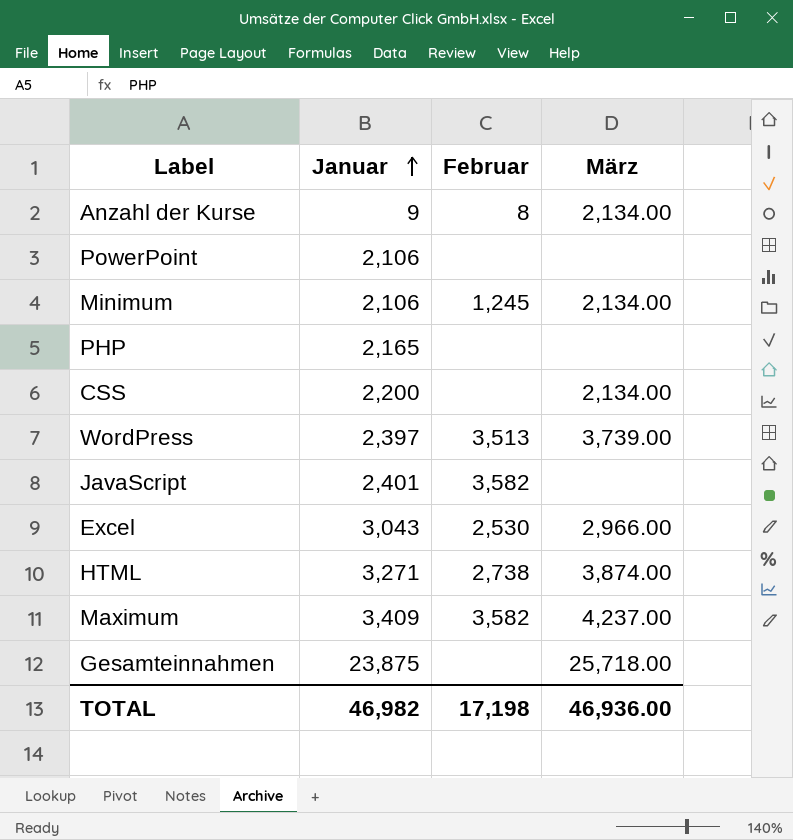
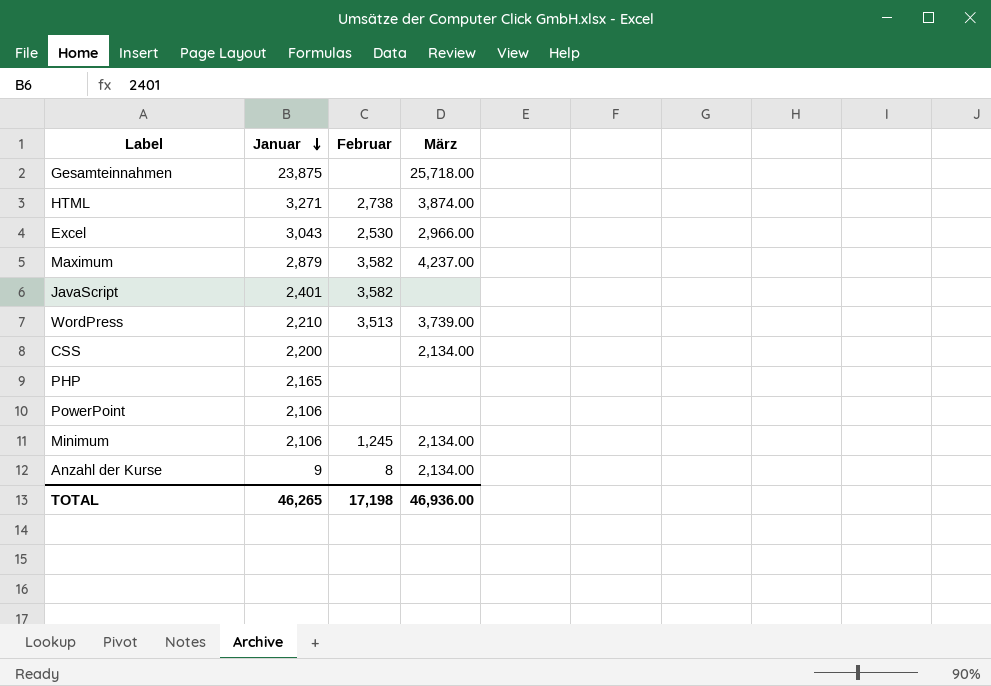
row order: Januar ascending -> Januar descending
Maximum | Januar: 3,409 -> 2,879
WordPress | Januar: 2,397 -> 2,210
TOTAL | Januar: 46,982 -> 46,265

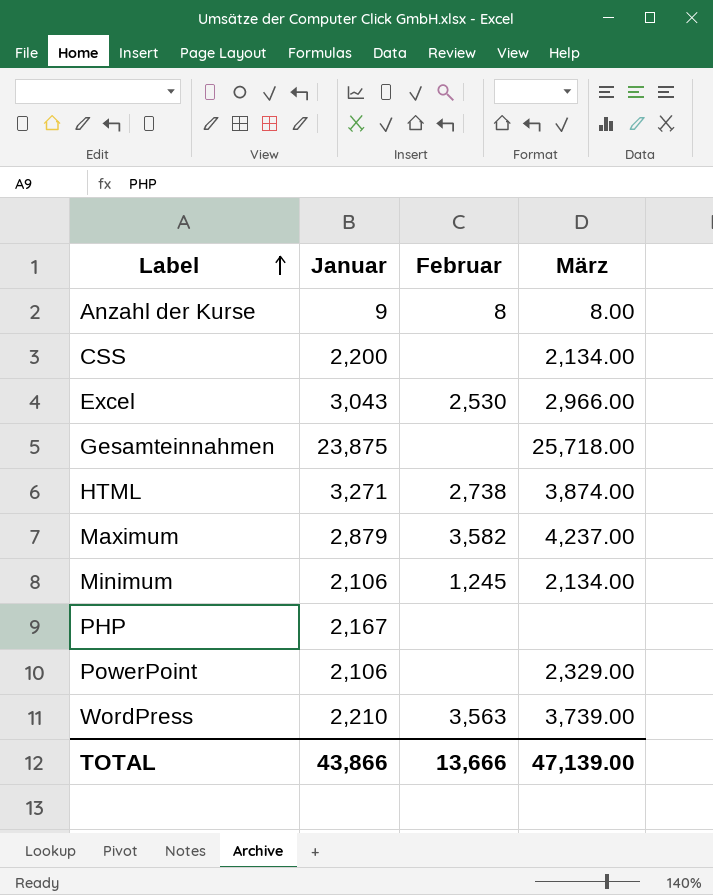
row order: Januar descending -> Label ascending
row JavaScript: 2,401 | 3,582 | none -> none
Anzahl der Kurse | März: 2,134.00 -> 8.00
PHP | Januar: 2,165 -> 2,167
PowerPoint | März: none -> 2,329.00
WordPress | Februar: 3,513 -> 3,563
TOTAL | Januar: 46,265 -> 43,866
TOTAL | Februar: 17,198 -> 13,666
TOTAL | März: 46,936.00 -> 47,139.00

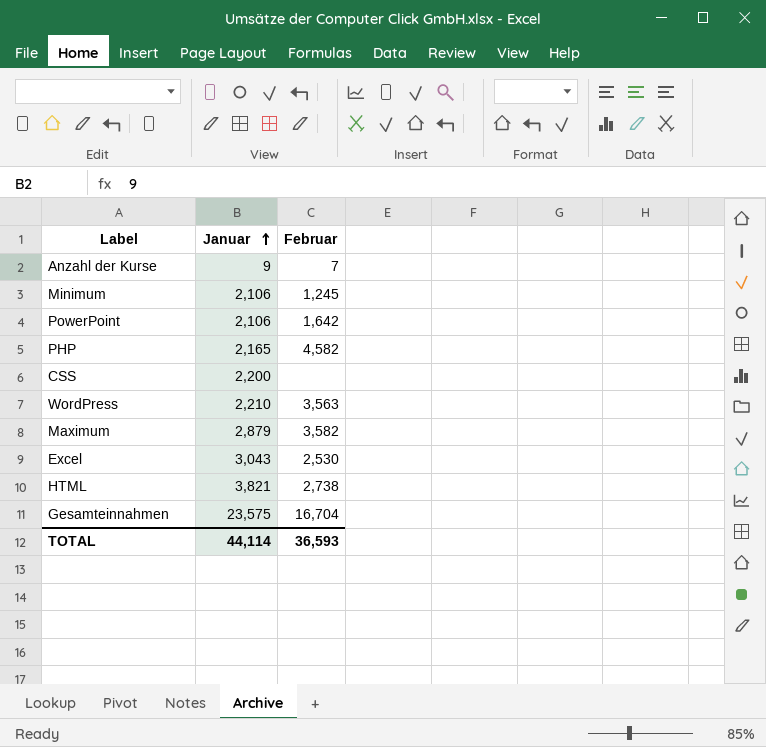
row order: Label ascending -> Januar ascending
column März | position: 4 -> none
Anzahl der Kurse | Februar: 8 -> 7
PowerPoint | Februar: none -> 1,642
PHP | Januar: 2,167 -> 2,165
PHP | Februar: none -> 4,582
HTML | Januar: 3,271 -> 3,821
Gesamteinnahmen | Januar: 23,875 -> 23,575
Gesamteinnahmen | Februar: none -> 16,704
TOTAL | Januar: 43,866 -> 44,114
TOTAL | Februar: 13,666 -> 36,593

